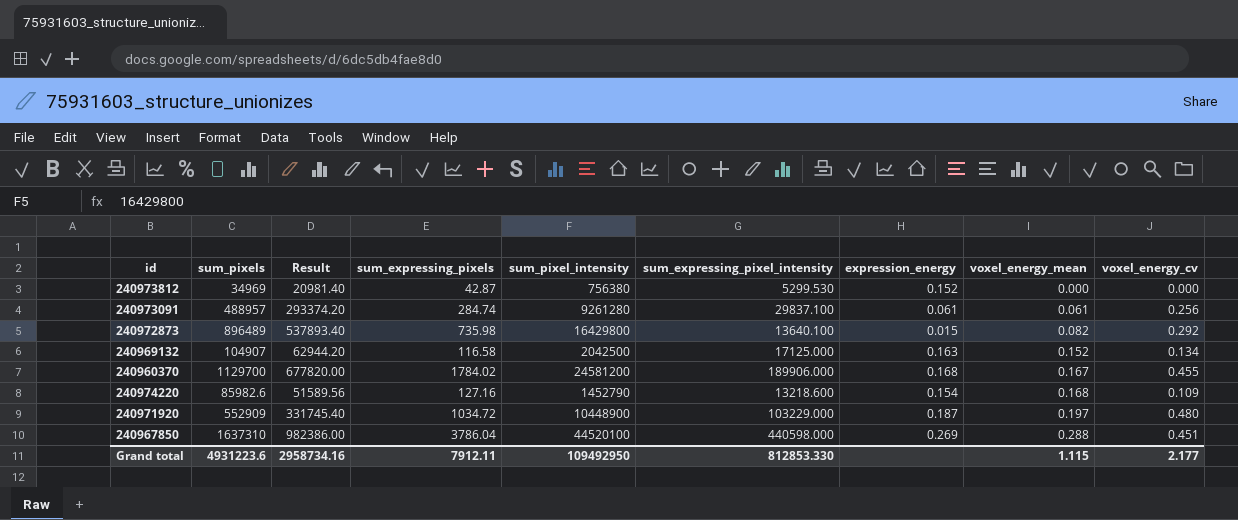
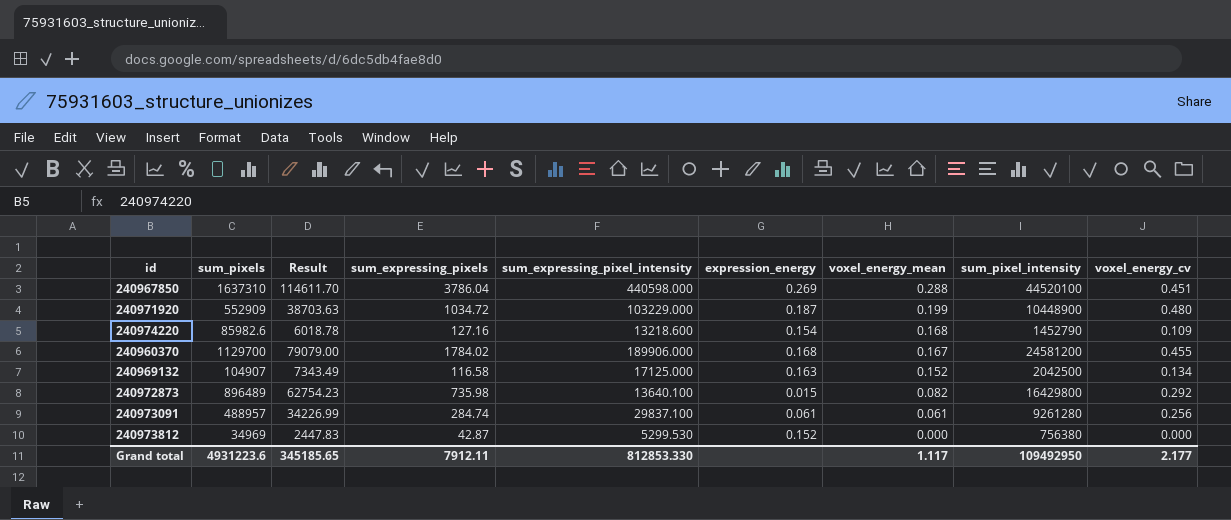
row order: voxel_energy_mean ascending -> voxel_energy_mean descending
column Result | formula: [sum_pixels] * 0.6 -> [sum_pixels] * 0.07
column sum_pixel_intensity | position: 5 -> 8
240971920 | voxel_energy_mean: 0.197 -> 0.199
Grand total | Result: 2958734.16 -> 345185.65
Grand total | voxel_energy_mean: 1.115 -> 1.117

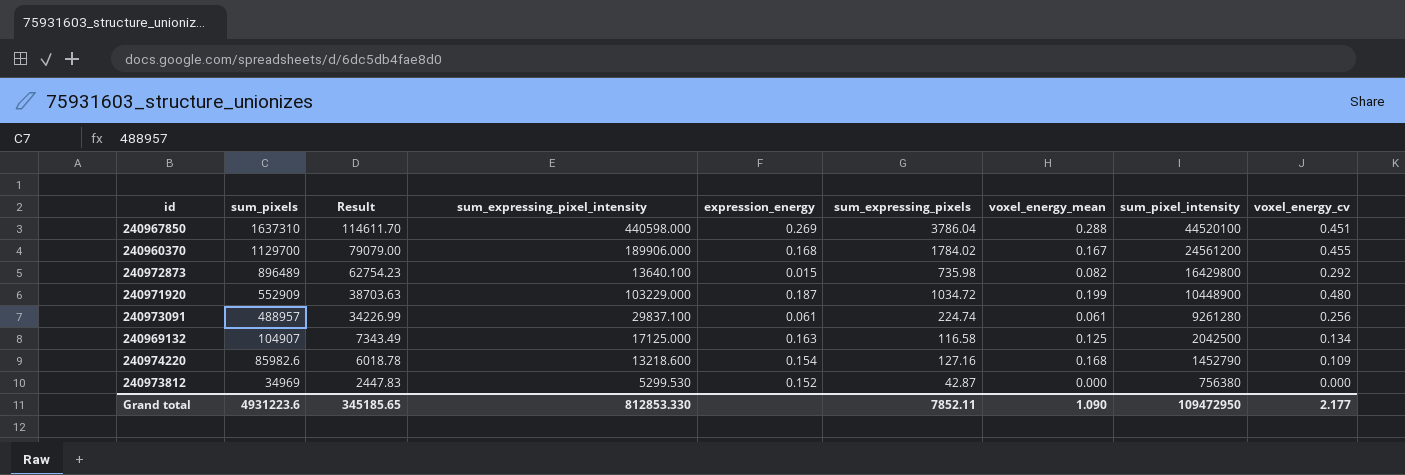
row order: voxel_energy_mean descending -> sum_pixels descending
column sum_expressing_pixels | position: 4 -> 6
240960370 | sum_pixel_intensity: 24581200 -> 24561200
240973091 | sum_expressing_pixels: 284.74 -> 224.74
240969132 | voxel_energy_mean: 0.152 -> 0.125
Grand total | sum_expressing_pixels: 7912.11 -> 7852.11
Grand total | voxel_energy_mean: 1.117 -> 1.090
Grand total | sum_pixel_intensity: 109492950 -> 109472950

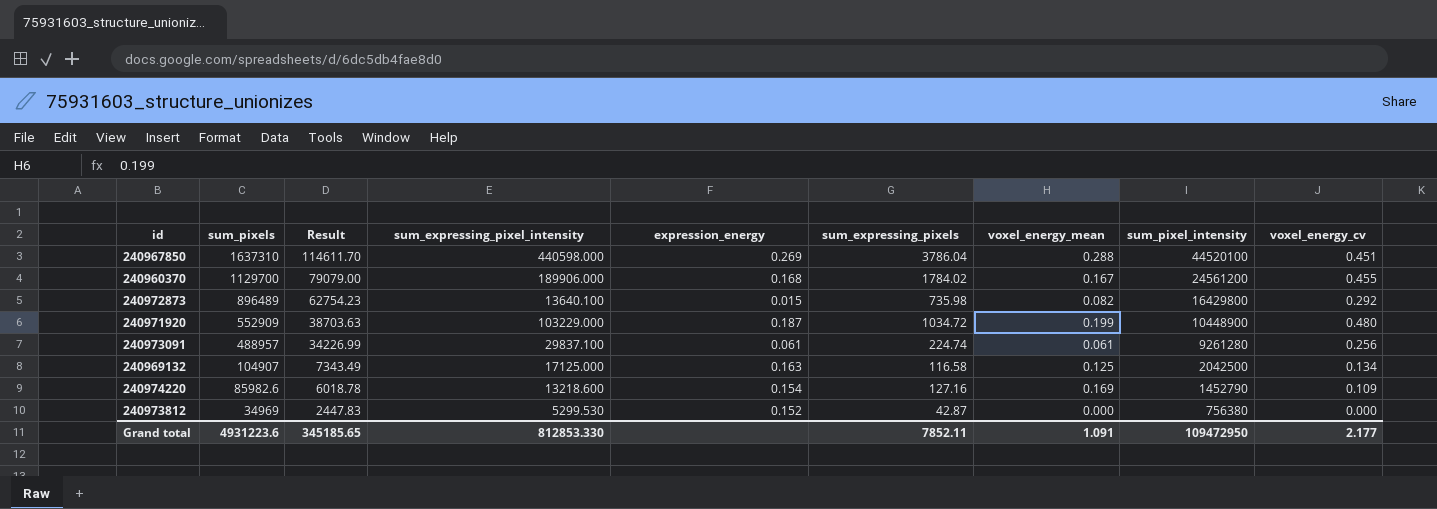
240974220 | voxel_energy_mean: 0.168 -> 0.169
Grand total | voxel_energy_mean: 1.090 -> 1.091

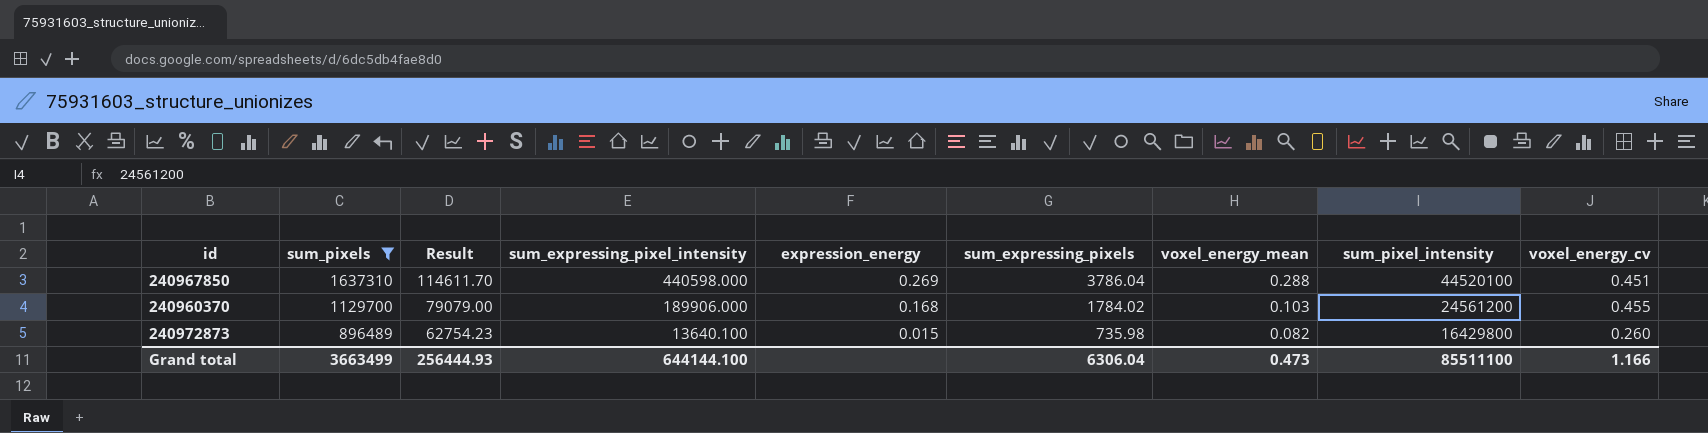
filter: none -> sum_pixels >= 896489
240960370 | voxel_energy_mean: 0.167 -> 0.103
240972873 | voxel_energy_cv: 0.292 -> 0.260
Grand total | sum_pixels: 4931223.6 -> 3663499
Grand total | Result: 345185.65 -> 256444.93
Grand total | sum_expressing_pixel_intensity: 812853.330 -> 644144.100
Grand total | sum_expressing_pixels: 7852.11 -> 6306.04
Grand total | voxel_energy_mean: 1.091 -> 0.473
Grand total | sum_pixel_intensity: 109472950 -> 85511100
Grand total | voxel_energy_cv: 2.177 -> 1.166

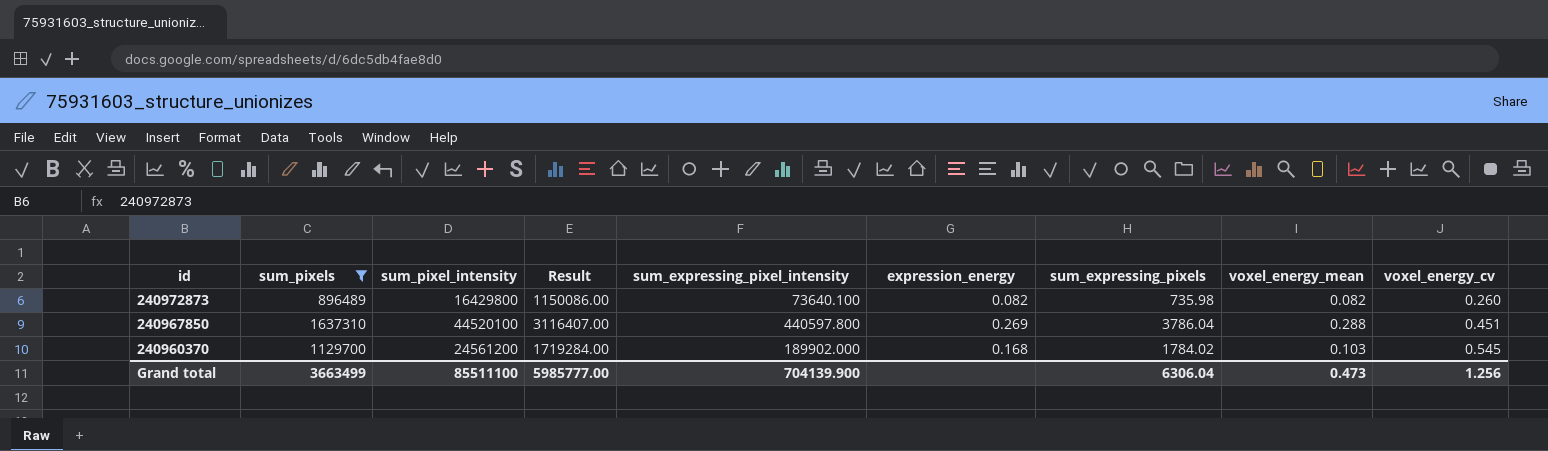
row order: sum_pixels descending -> id descending
column sum_pixel_intensity | position: 8 -> 3
column Result | formula: [sum_pixels] * 0.07 -> [sum_pixel_intensity] * 0.07
240972873 | sum_expressing_pixel_intensity: 13640.100 -> 73640.100
240972873 | expression_energy: 0.015 -> 0.082
240967850 | sum_expressing_pixel_intensity: 440598.000 -> 440597.800
240960370 | sum_expressing_pixel_intensity: 189906.000 -> 189902.000
240960370 | voxel_energy_cv: 0.455 -> 0.545
Grand total | Result: 256444.93 -> 5985777.00
Grand total | sum_expressing_pixel_intensity: 644144.100 -> 704139.900
Grand total | voxel_energy_cv: 1.166 -> 1.256

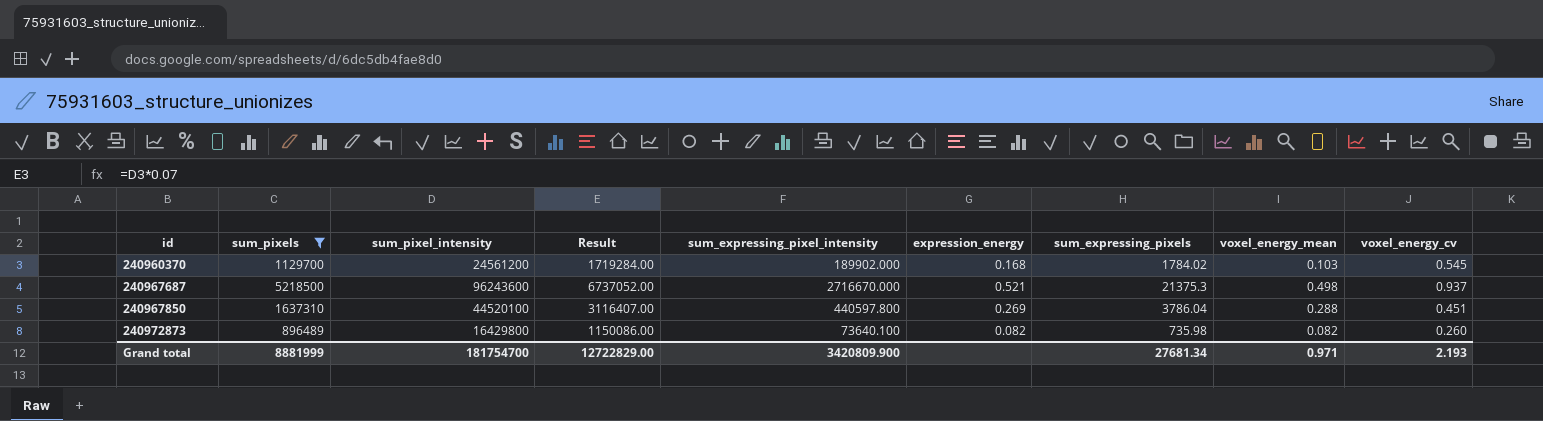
row order: id descending -> id ascending
row 240967687: none -> 5218500 | 96243600 | 6737052.00 | 2716670.000 | 0.521 | 21375.3 | 0.498 | 0.937
Grand total | sum_pixels: 3663499 -> 8881999
Grand total | sum_pixel_intensity: 85511100 -> 181754700
Grand total | Result: 5985777.00 -> 12722829.00
Grand total | sum_expressing_pixel_intensity: 704139.900 -> 3420809.900
Grand total | sum_expressing_pixels: 6306.04 -> 27681.34
Grand total | voxel_energy_mean: 0.473 -> 0.971
Grand total | voxel_energy_cv: 1.256 -> 2.193

